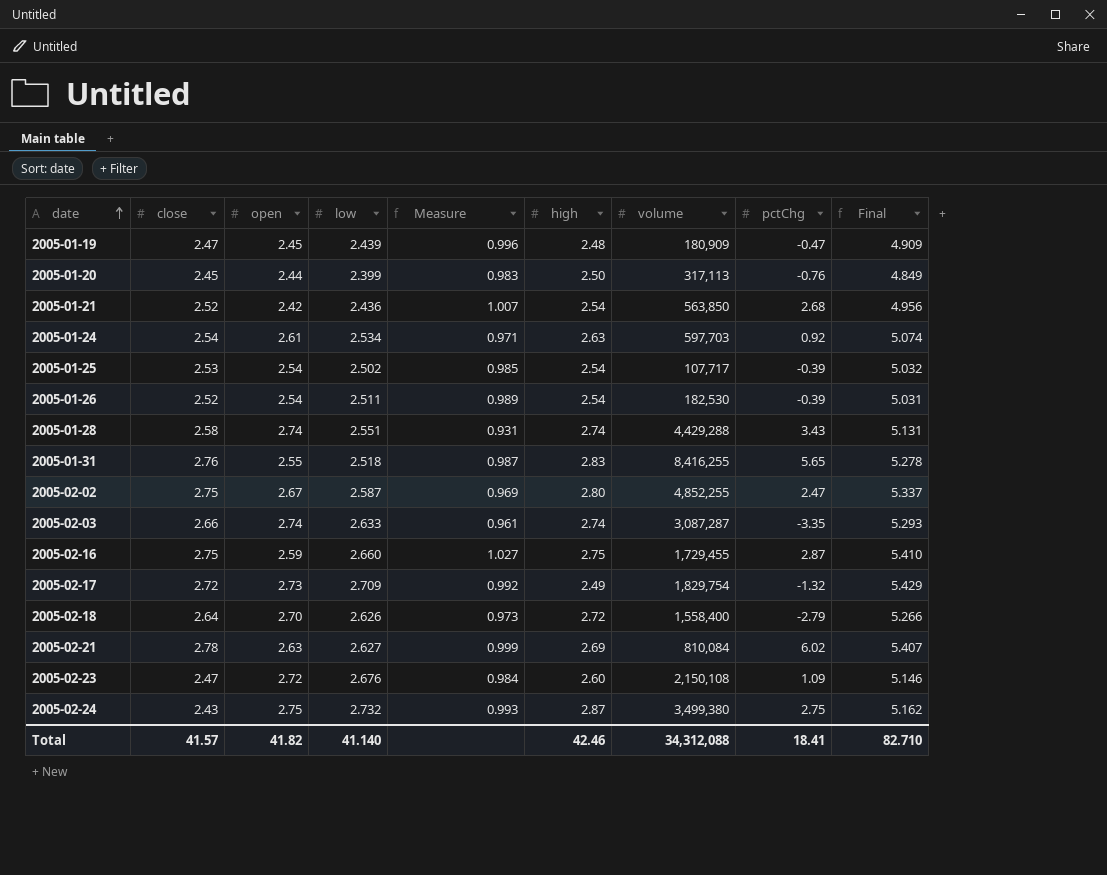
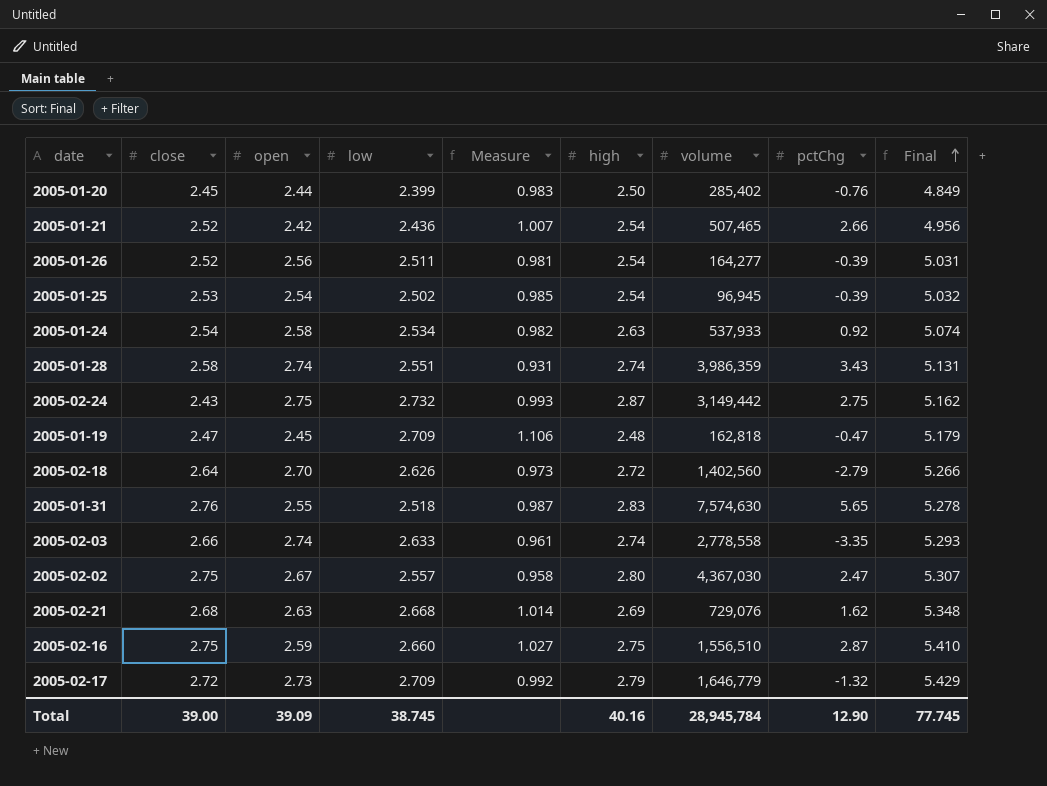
row order: date ascending -> Final ascending
row 2005-02-23: 2.47 | 2.72 | 2.676 | 0.984 | 2.60 | 2,150,108 | 1.09 | 5.146 -> none
2005-01-20 | volume: 317,113 -> 285,402
2005-01-21 | volume: 563,850 -> 507,465
2005-01-21 | pctChg: 2.68 -> 2.66
2005-01-26 | open: 2.54 -> 2.56
2005-01-26 | Measure: 0.989 -> 0.981
2005-01-26 | volume: 182,530 -> 164,277
2005-01-25 | volume: 107,717 -> 96,945
2005-01-24 | open: 2.61 -> 2.58
2005-01-24 | Measure: 0.971 -> 0.982
2005-01-24 | volume: 597,703 -> 537,933
2005-01-28 | volume: 4,429,288 -> 3,986,359
2005-02-24 | volume: 3,499,380 -> 3,149,442
2005-01-19 | low: 2.439 -> 2.709
2005-01-19 | Measure: 0.996 -> 1.106
2005-01-19 | volume: 180,909 -> 162,818
2005-01-19 | Final: 4.909 -> 5.179
2005-02-18 | volume: 1,558,400 -> 1,402,560
2005-01-31 | volume: 8,416,255 -> 7,574,630
2005-02-03 | volume: 3,087,287 -> 2,778,558
2005-02-02 | low: 2.587 -> 2.557
2005-02-02 | Measure: 0.969 -> 0.958
2005-02-02 | volume: 4,852,255 -> 4,367,030
2005-02-02 | Final: 5.337 -> 5.307
2005-02-21 | close: 2.78 -> 2.68
2005-02-21 | low: 2.627 -> 2.668
2005-02-21 | Measure: 0.999 -> 1.014
2005-02-21 | volume: 810,084 -> 729,076
2005-02-21 | pctChg: 6.02 -> 1.62
2005-02-21 | Final: 5.407 -> 5.348
2005-02-16 | volume: 1,729,455 -> 1,556,510
2005-02-17 | high: 2.49 -> 2.79
2005-02-17 | volume: 1,829,754 -> 1,646,779
Total | close: 41.57 -> 39.00
Total | open: 41.82 -> 39.09
Total | low: 41.140 -> 38.745
Total | high: 42.46 -> 40.16
Total | volume: 34,312,088 -> 28,945,784
Total | pctChg: 18.41 -> 12.90
Total | Final: 82.710 -> 77.745

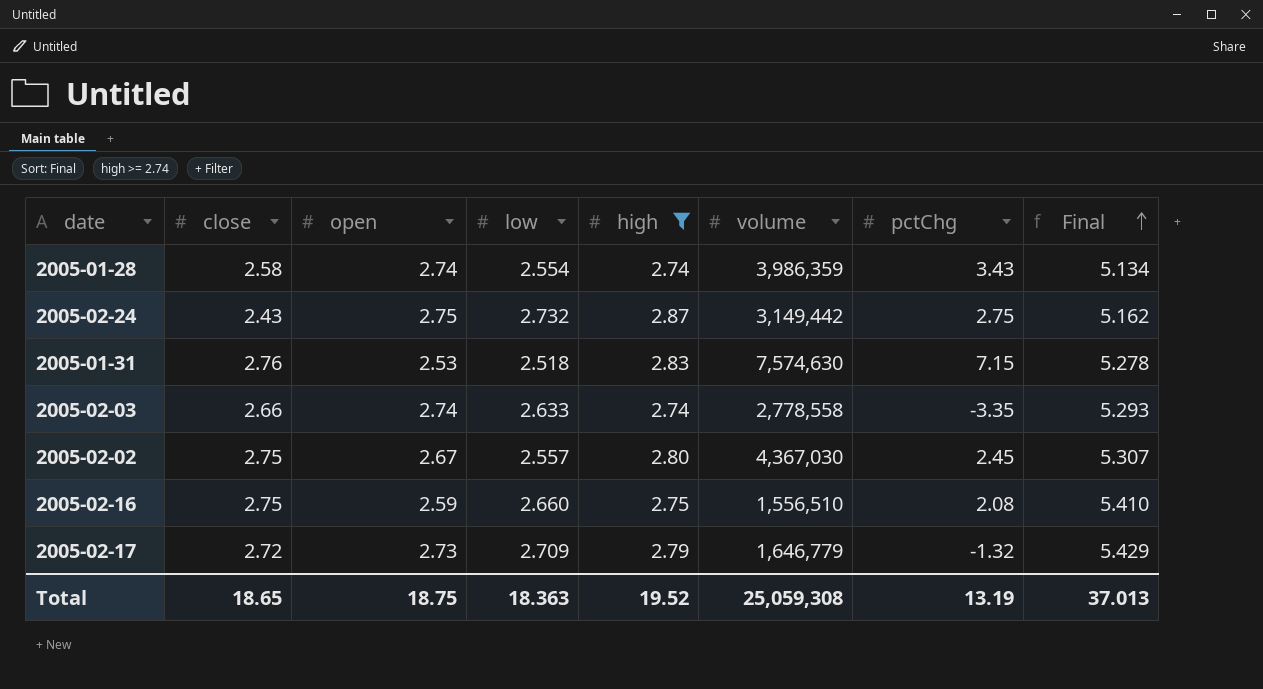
filter: none -> high >= 2.74
column Measure | formula: [low] / [open] -> none
2005-01-28 | low: 2.551 -> 2.554
2005-01-28 | Final: 5.131 -> 5.134
2005-01-31 | open: 2.55 -> 2.53
2005-01-31 | pctChg: 5.65 -> 7.15
2005-02-02 | pctChg: 2.47 -> 2.45
2005-02-16 | pctChg: 2.87 -> 2.08
Total | close: 39.00 -> 18.65
Total | open: 39.09 -> 18.75
Total | low: 38.745 -> 18.363
Total | high: 40.16 -> 19.52
Total | volume: 28,945,784 -> 25,059,308
Total | pctChg: 12.90 -> 13.19
Total | Final: 77.745 -> 37.013

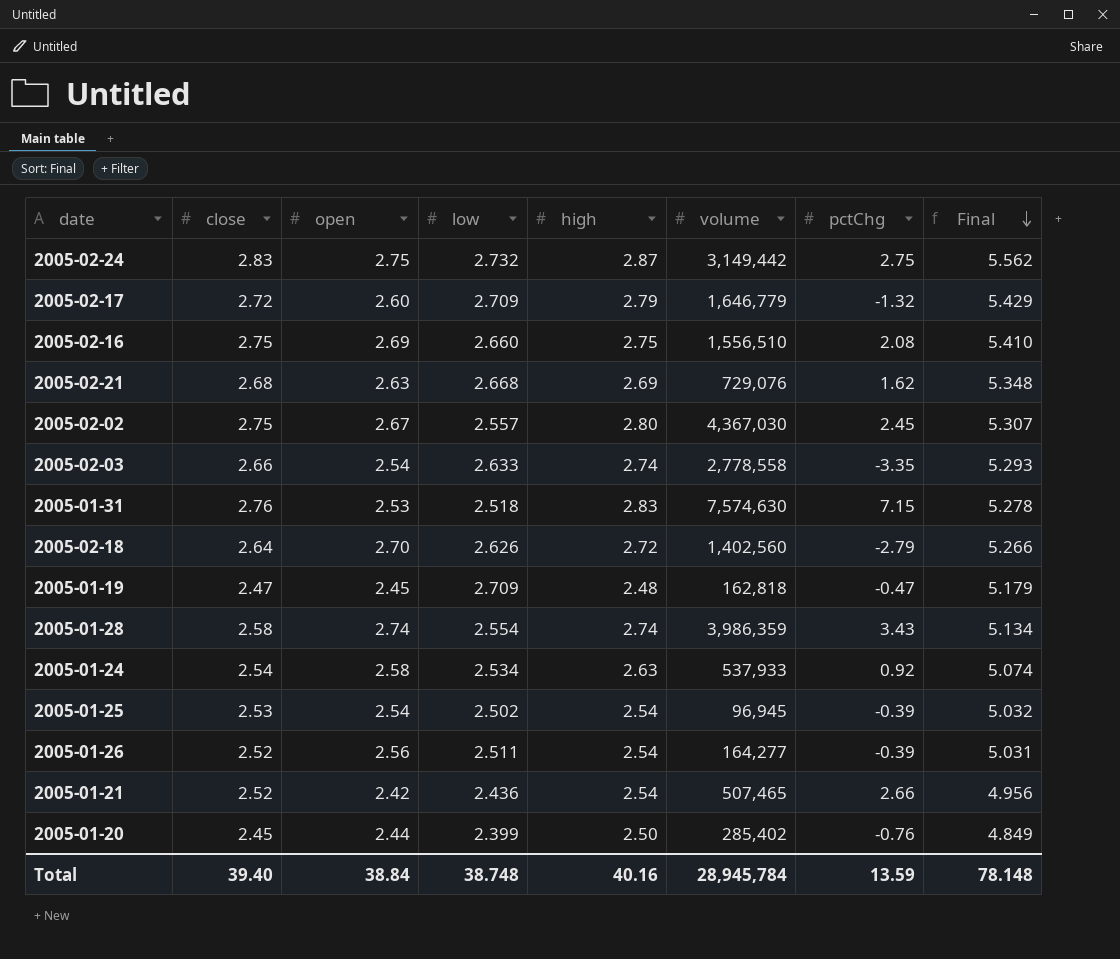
filter: high >= 2.74 -> none
row order: Final ascending -> Final descending
2005-02-24 | close: 2.43 -> 2.83
2005-02-24 | Final: 5.162 -> 5.562
2005-02-17 | open: 2.73 -> 2.60
2005-02-16 | open: 2.59 -> 2.69
2005-02-03 | open: 2.74 -> 2.54
Total | close: 18.65 -> 39.40
Total | open: 18.75 -> 38.84
Total | low: 18.363 -> 38.748
Total | high: 19.52 -> 40.16
Total | volume: 25,059,308 -> 28,945,784
Total | pctChg: 13.19 -> 13.59
Total | Final: 37.013 -> 78.148

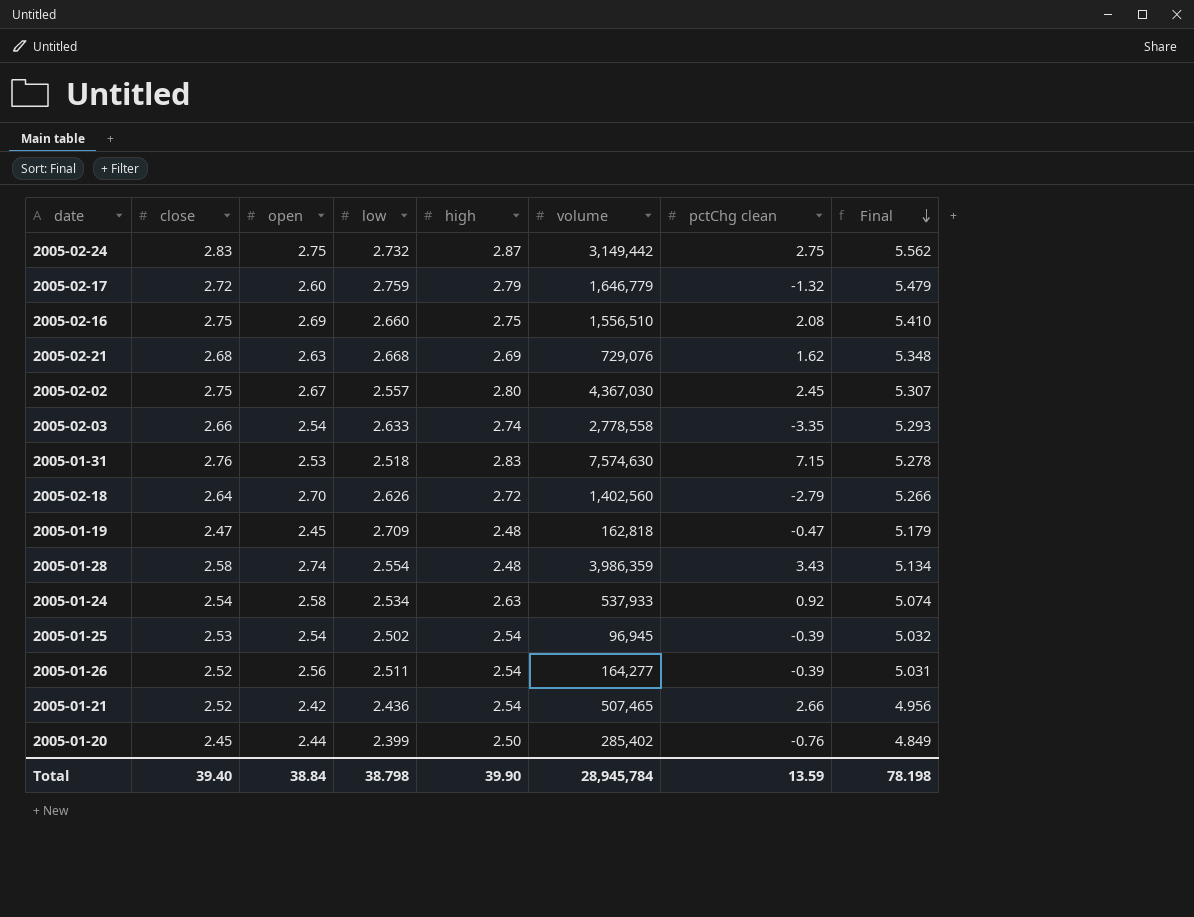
column name: pctChg -> pctChg clean
2005-02-17 | low: 2.709 -> 2.759
2005-02-17 | Final: 5.429 -> 5.479
2005-01-28 | high: 2.74 -> 2.48
Total | low: 38.748 -> 38.798
Total | high: 40.16 -> 39.90
Total | Final: 78.148 -> 78.198

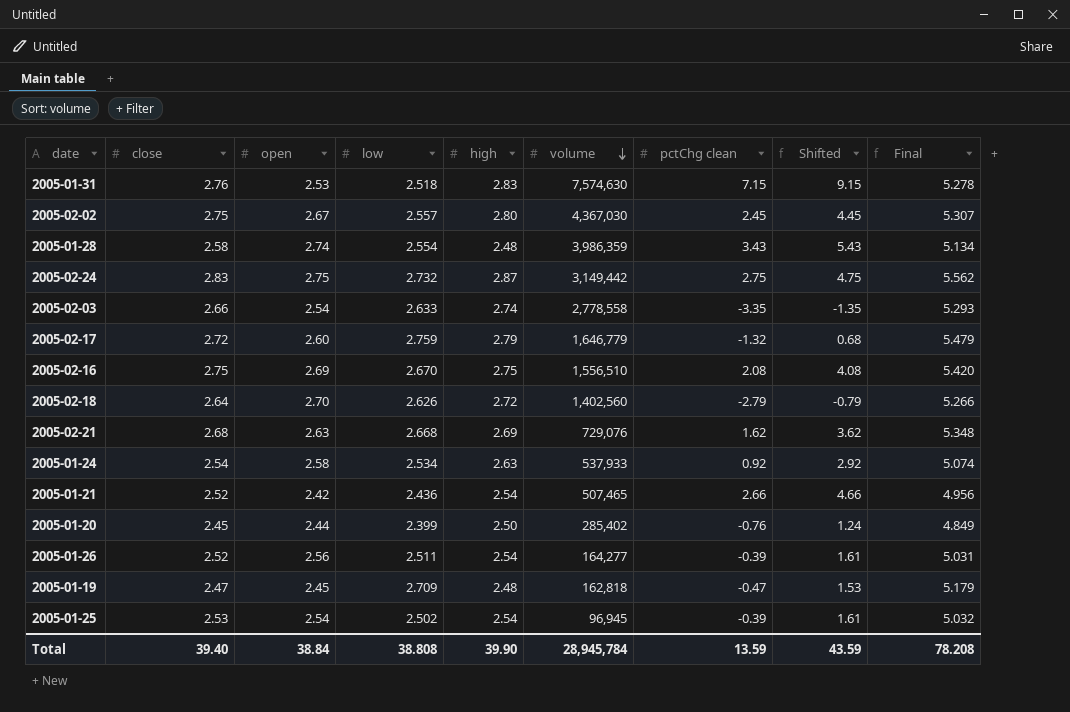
row order: Final descending -> volume descending
column Shifted | formula: none -> [pctChg clean] + 2
2005-02-16 | low: 2.660 -> 2.670
2005-02-16 | Final: 5.410 -> 5.420
Total | low: 38.798 -> 38.808
Total | Final: 78.198 -> 78.208

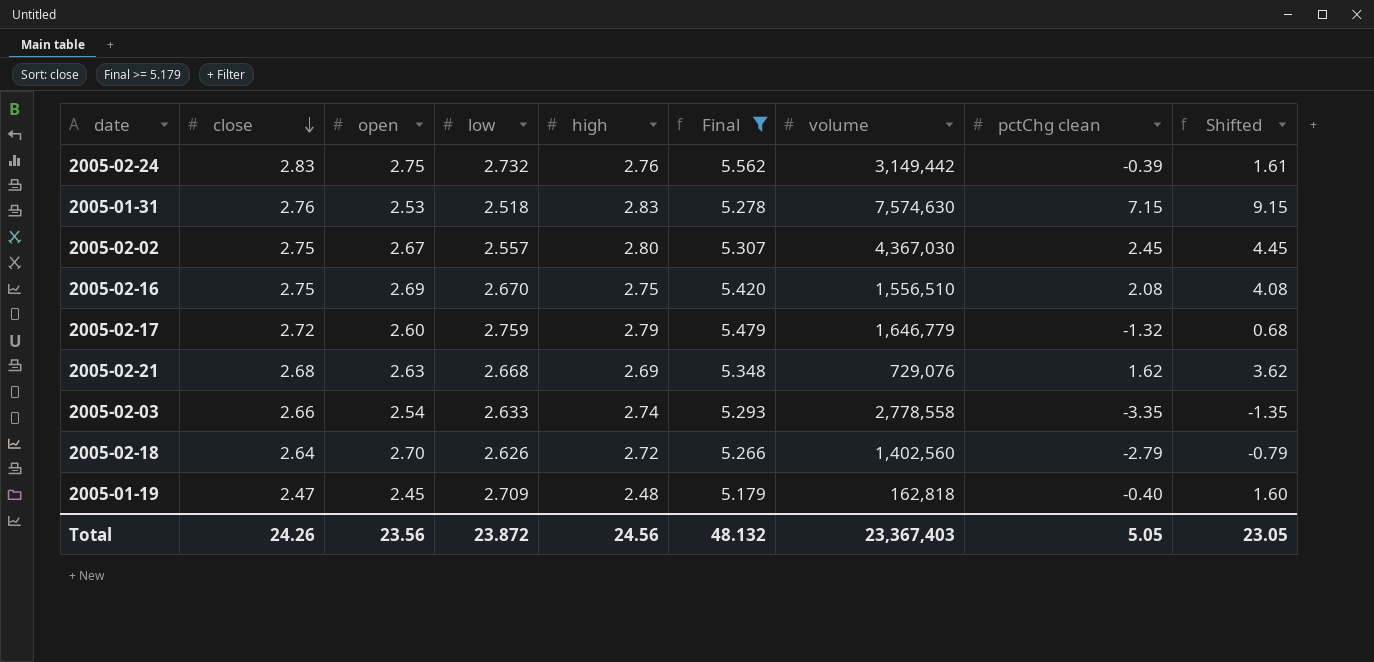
filter: none -> Final >= 5.179
row order: volume descending -> close descending
column Final | position: 9 -> 6
2005-02-24 | high: 2.87 -> 2.76
2005-02-24 | pctChg clean: 2.75 -> -0.39
2005-02-24 | Shifted: 4.75 -> 1.61
2005-01-19 | pctChg clean: -0.47 -> -0.40
2005-01-19 | Shifted: 1.53 -> 1.60
Total | close: 39.40 -> 24.26
Total | open: 38.84 -> 23.56
Total | low: 38.808 -> 23.872
Total | high: 39.90 -> 24.56
Total | Final: 78.208 -> 48.132
Total | volume: 28,945,784 -> 23,367,403
Total | pctChg clean: 13.59 -> 5.05
Total | Shifted: 43.59 -> 23.05

